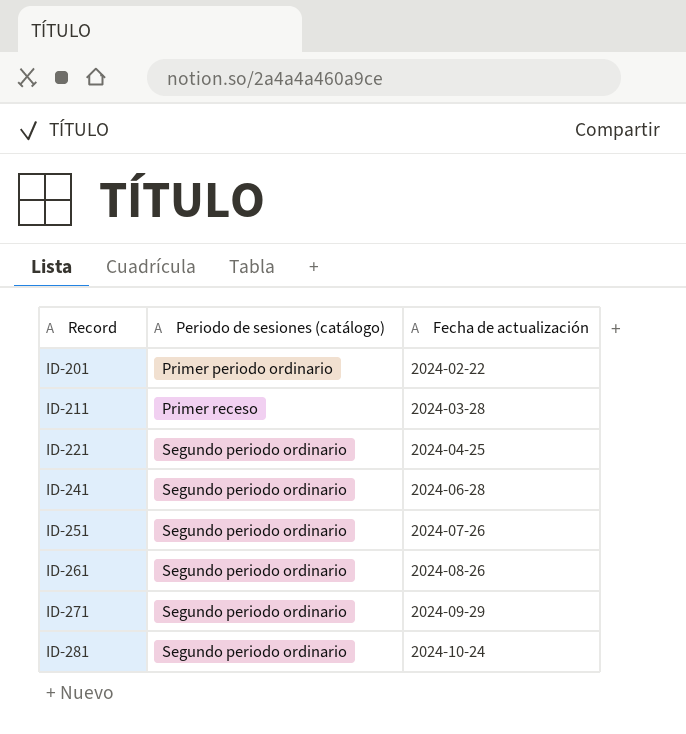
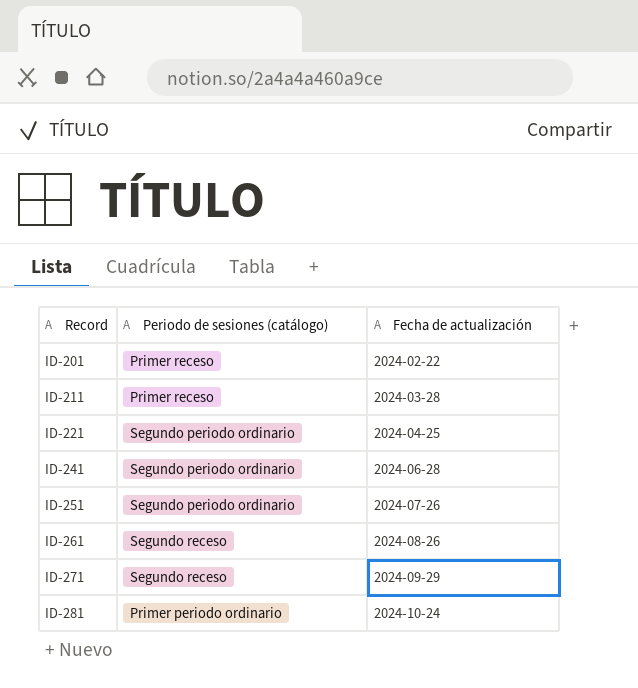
ID-201 | Periodo de sesiones (catálogo): Primer periodo ordinario -> Primer receso
ID-261 | Periodo de sesiones (catálogo): Segundo periodo ordinario -> Segundo receso
ID-271 | Periodo de sesiones (catálogo): Segundo periodo ordinario -> Segundo receso
ID-281 | Periodo de sesiones (catálogo): Segundo periodo ordinario -> Primer periodo ordinario

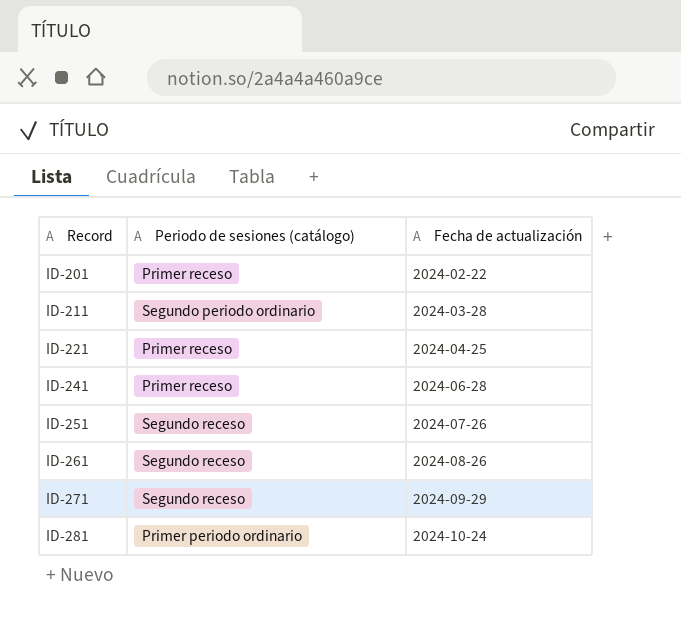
ID-211 | Periodo de sesiones (catálogo): Primer receso -> Segundo periodo ordinario
ID-221 | Periodo de sesiones (catálogo): Segundo periodo ordinario -> Primer receso
ID-241 | Periodo de sesiones (catálogo): Segundo periodo ordinario -> Primer receso
ID-251 | Periodo de sesiones (catálogo): Segundo periodo ordinario -> Segundo receso

